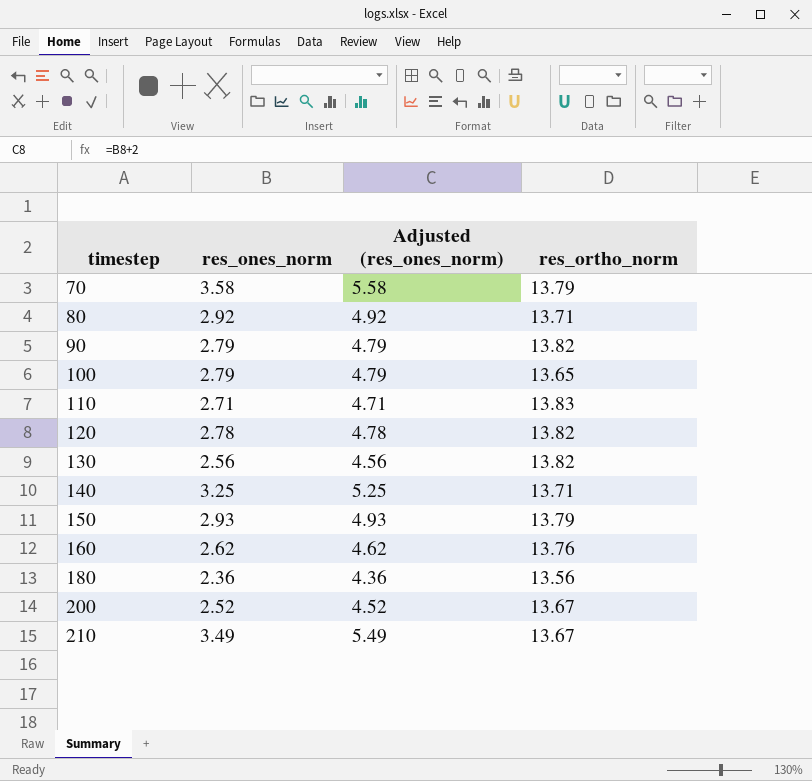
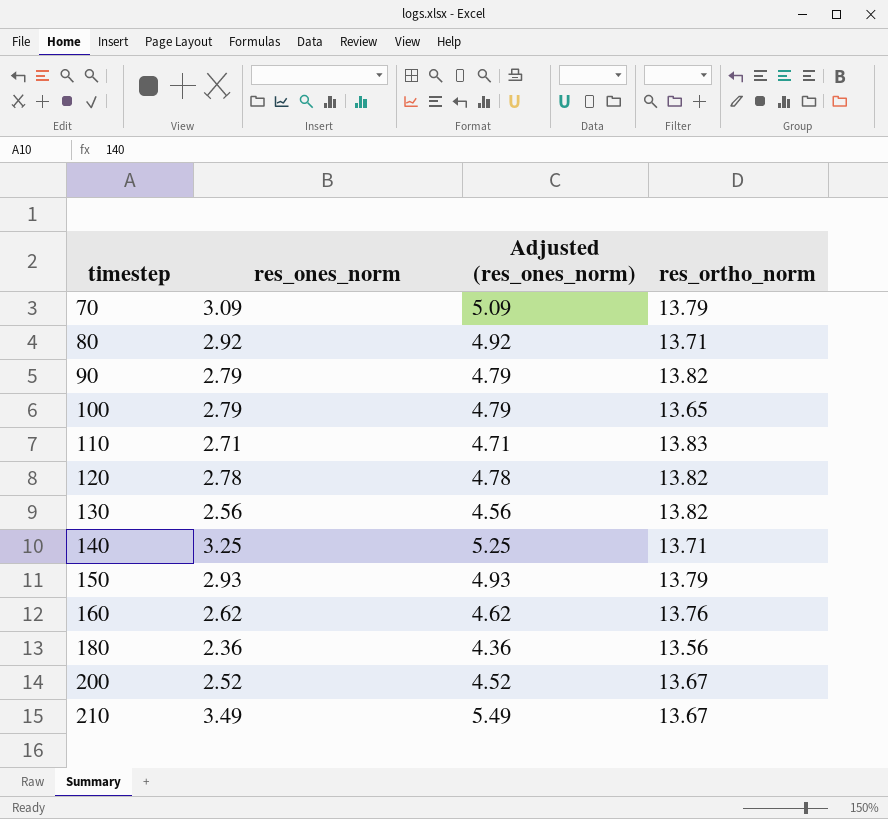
70 | res_ones_norm: 3.58 -> 3.09
70 | Adjusted (res_ones_norm): 5.58 -> 5.09

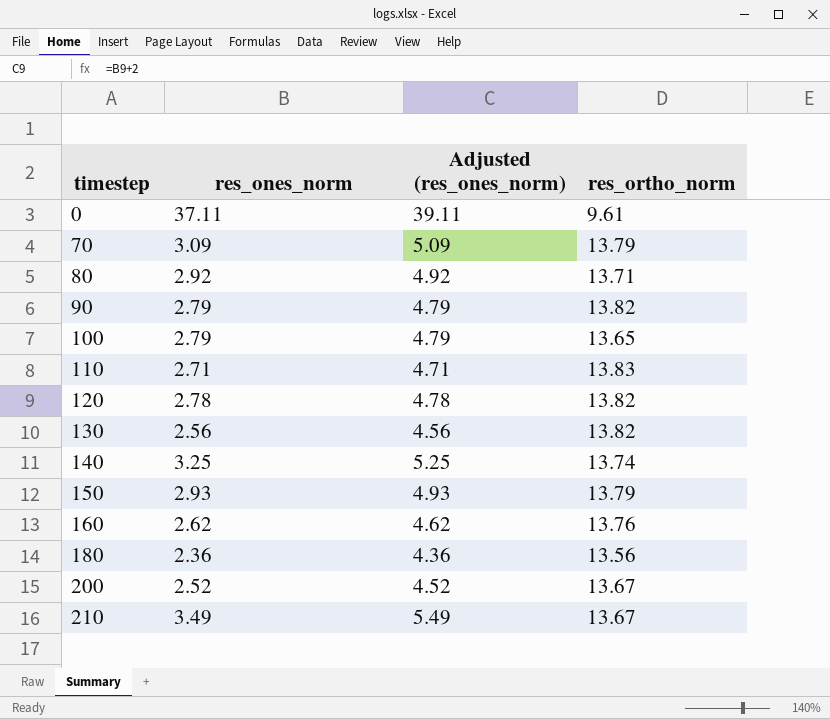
row 0: none -> 37.11 | 39.11 | 9.61
140 | res_ortho_norm: 13.71 -> 13.74

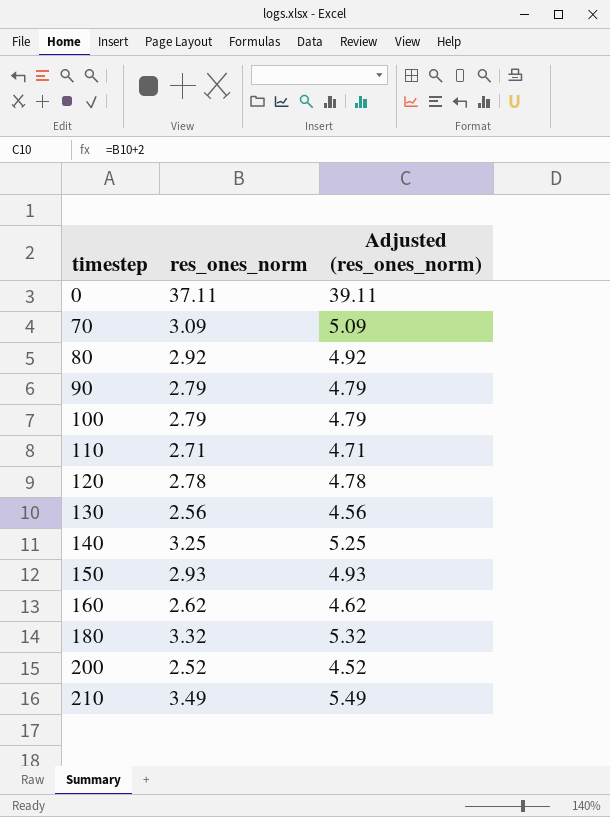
column res_ortho_norm | position: 4 -> none
180 | res_ones_norm: 2.36 -> 3.32
180 | Adjusted (res_ones_norm): 4.36 -> 5.32

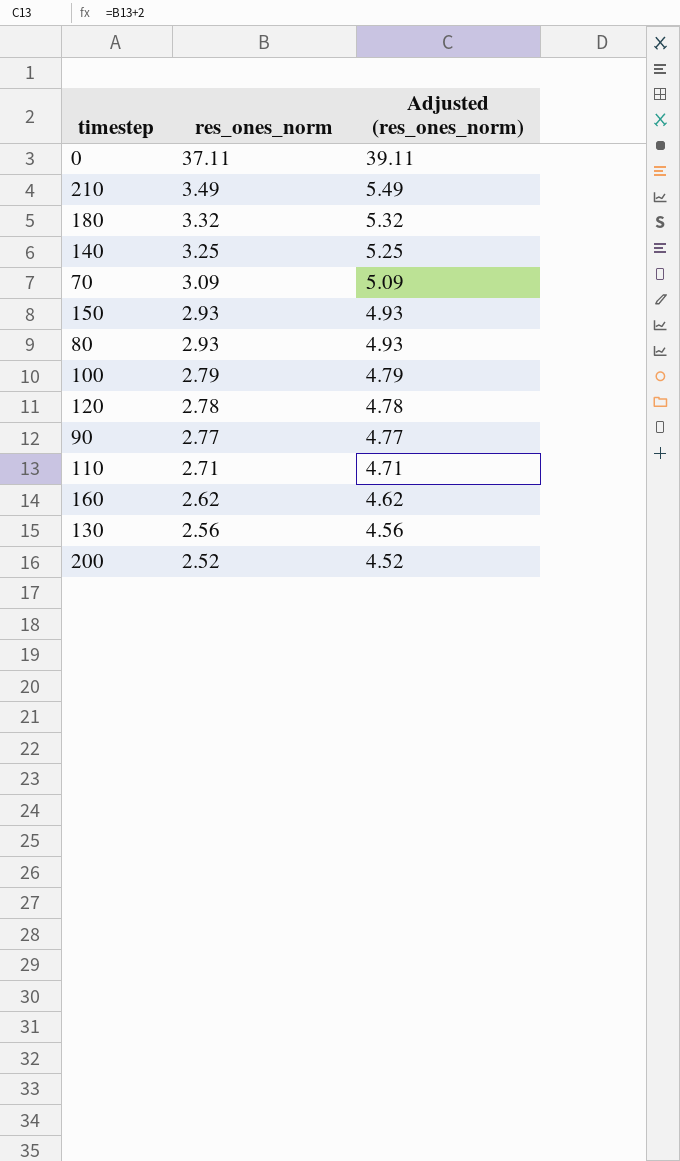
row order: timestep ascending -> res_ones_norm descending
80 | res_ones_norm: 2.92 -> 2.93
80 | Adjusted (res_ones_norm): 4.92 -> 4.93
90 | res_ones_norm: 2.79 -> 2.77
90 | Adjusted (res_ones_norm): 4.79 -> 4.77

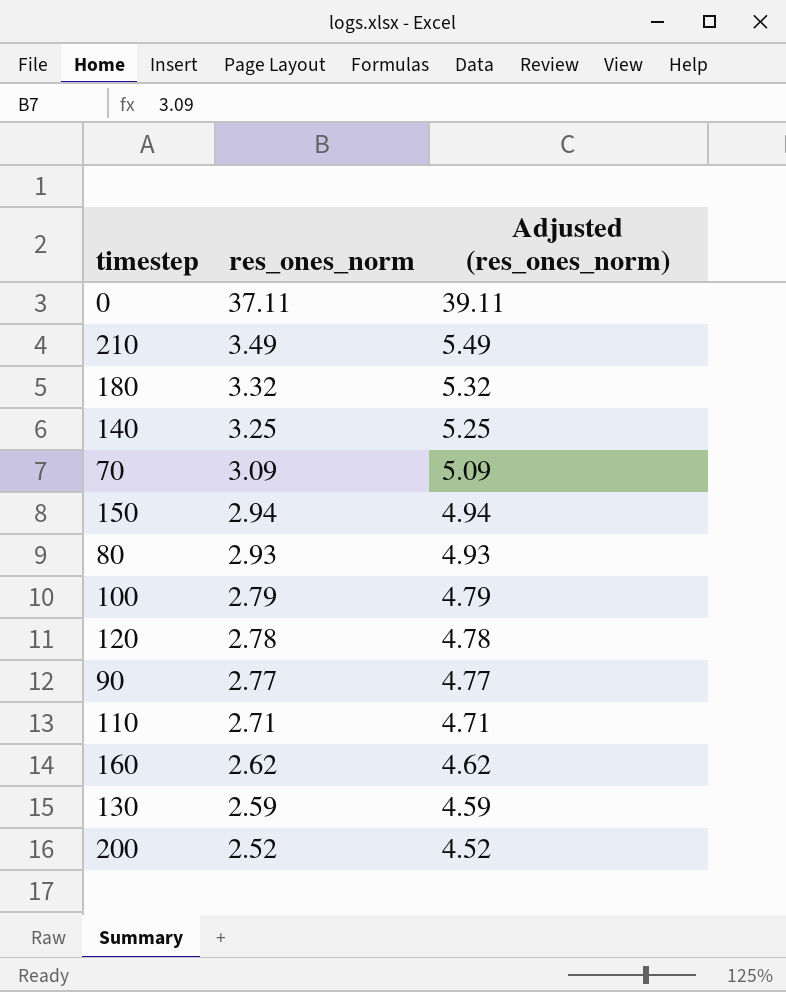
150 | res_ones_norm: 2.93 -> 2.94
150 | Adjusted (res_ones_norm): 4.93 -> 4.94
130 | res_ones_norm: 2.56 -> 2.59
130 | Adjusted (res_ones_norm): 4.56 -> 4.59

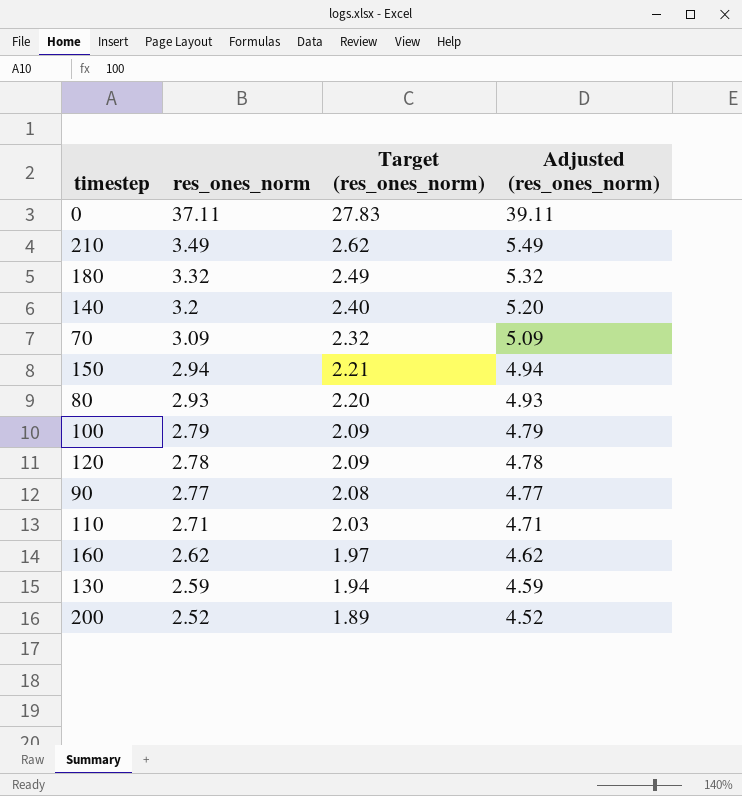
column Target (res_ones_norm) | formula: none -> [res_ones_norm] * 0.75
140 | res_ones_norm: 3.25 -> 3.2
140 | Adjusted (res_ones_norm): 5.25 -> 5.20

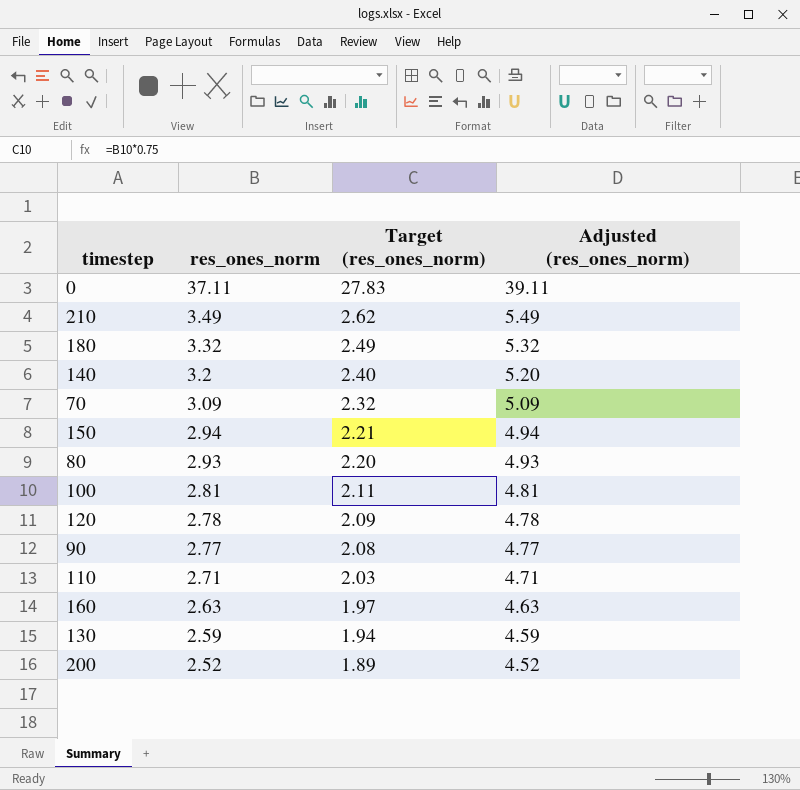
100 | res_ones_norm: 2.79 -> 2.81
100 | Target (res_ones_norm): 2.09 -> 2.11
100 | Adjusted (res_ones_norm): 4.79 -> 4.81
160 | res_ones_norm: 2.62 -> 2.63
160 | Adjusted (res_ones_norm): 4.62 -> 4.63

